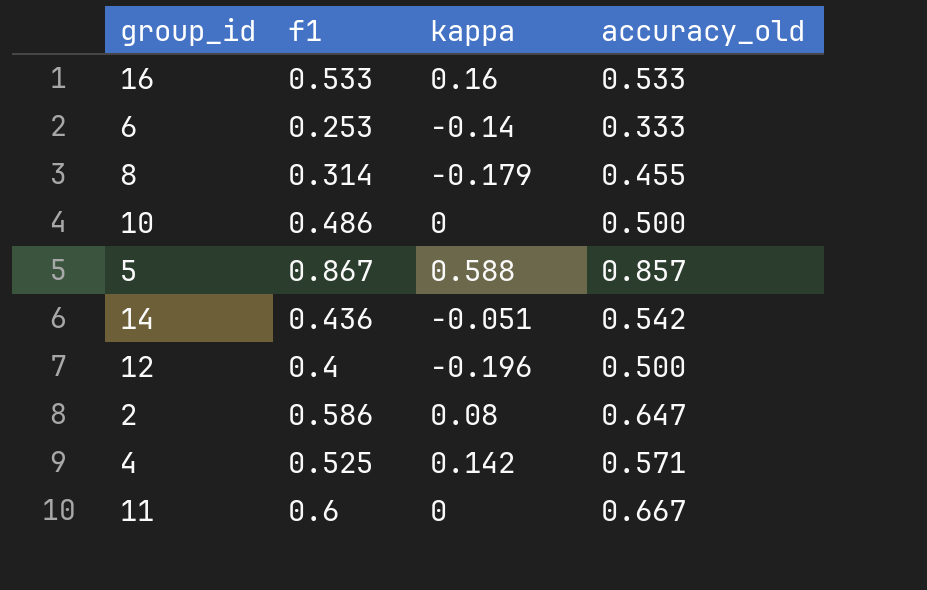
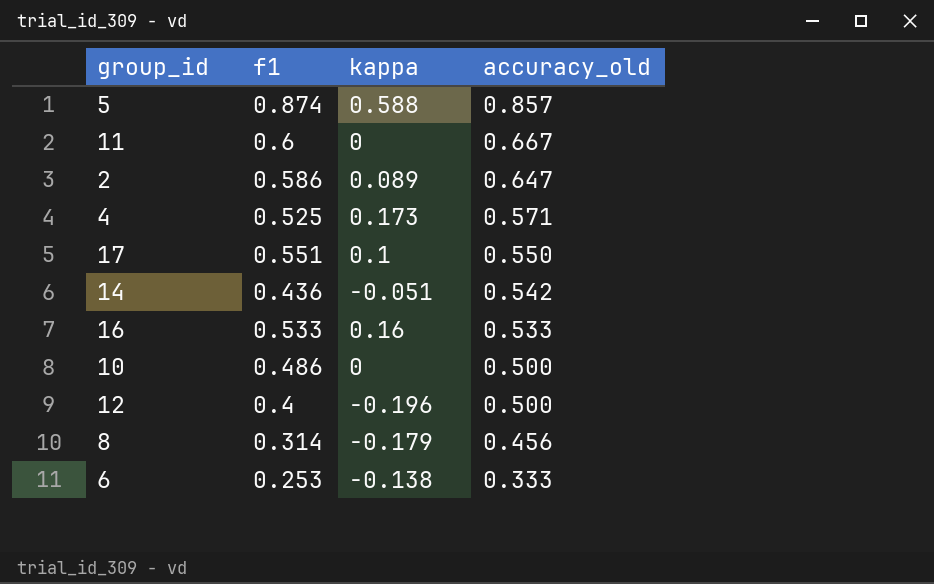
row order: none -> accuracy_old descending
5 | f1: 0.867 -> 0.874
2 | kappa: 0.08 -> 0.089
4 | kappa: 0.142 -> 0.173
row 17: none -> 0.551 | 0.1 | 0.550
8 | accuracy_old: 0.455 -> 0.456
6 | kappa: -0.14 -> -0.138

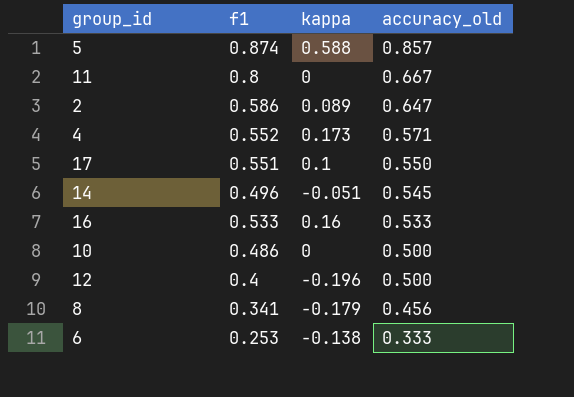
11 | f1: 0.6 -> 0.8
4 | f1: 0.525 -> 0.552
14 | f1: 0.436 -> 0.496
14 | accuracy_old: 0.542 -> 0.545
8 | f1: 0.314 -> 0.341

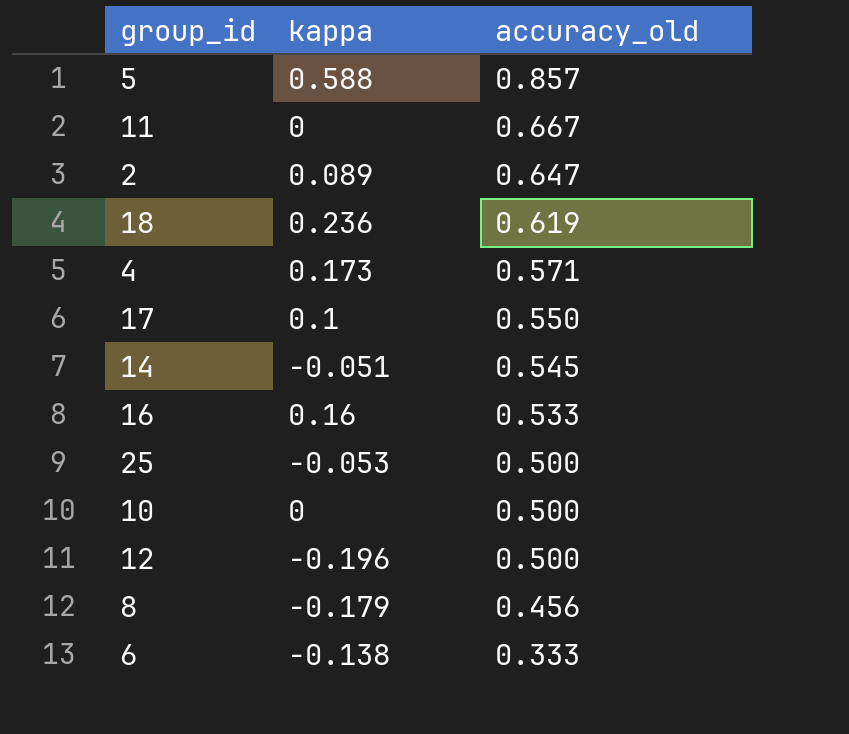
column f1 | position: 2 -> none
row 18: none -> 0.236 | 0.619
row 25: none -> -0.053 | 0.500

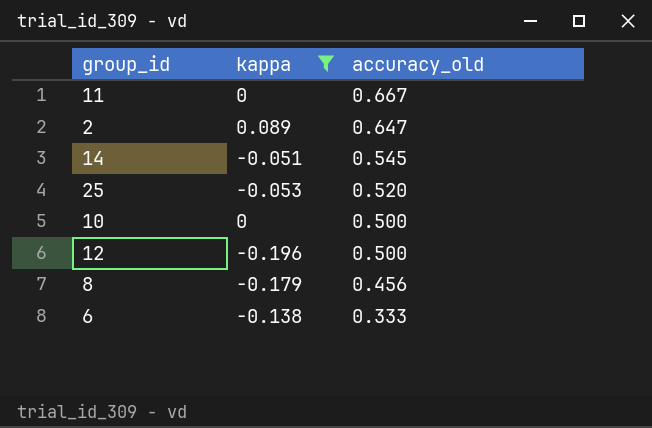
filter: none -> kappa <= 0.089
25 | accuracy_old: 0.500 -> 0.520

